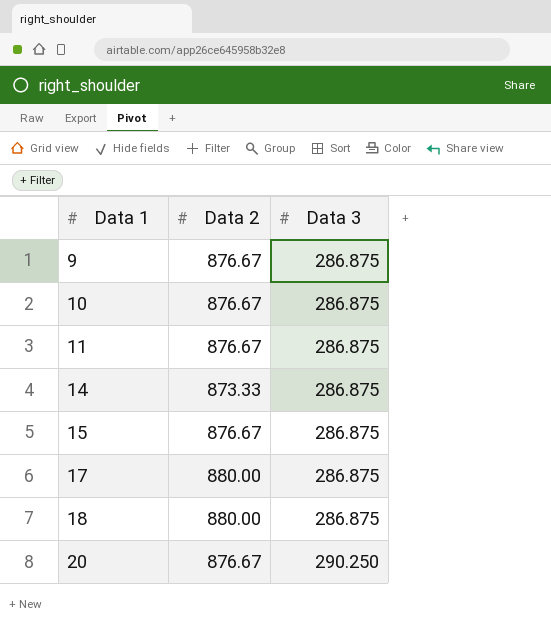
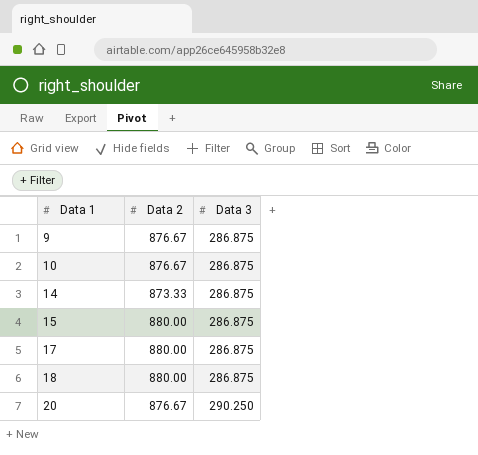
row 11: 876.67 | 286.875 -> none
15 | Data 2: 876.67 -> 880.00

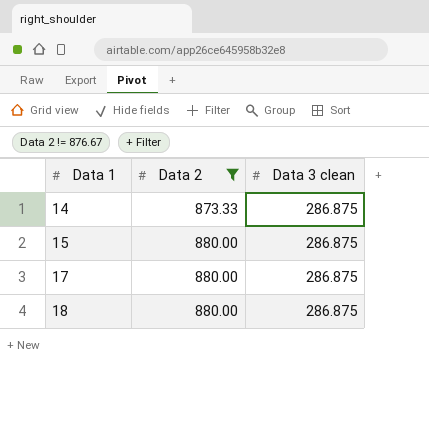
filter: none -> Data 2 != 876.67
column name: Data 3 -> Data 3 clean

